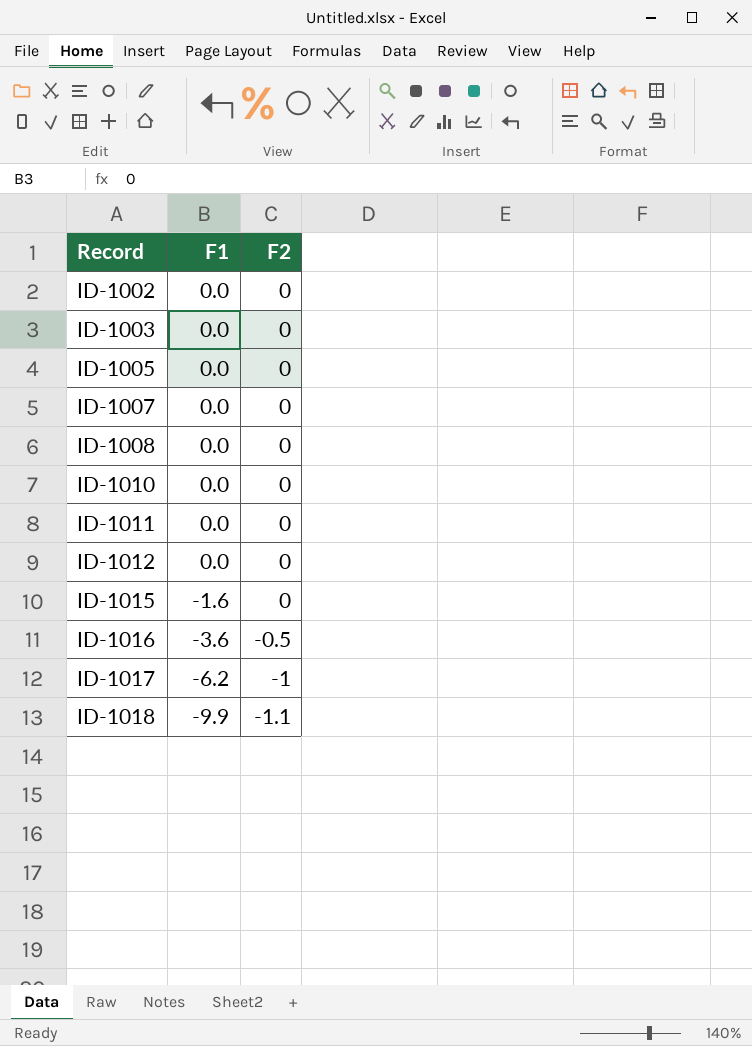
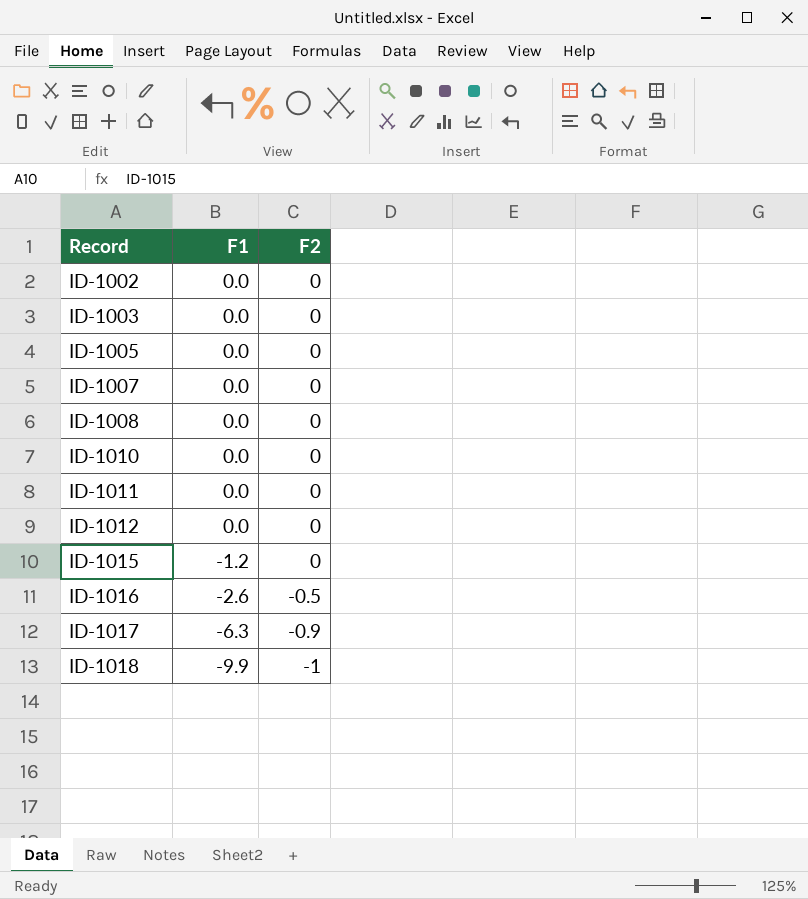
ID-1015 | F1: -1.6 -> -1.2
ID-1016 | F1: -3.6 -> -2.6
ID-1017 | F1: -6.2 -> -6.3
ID-1017 | F2: -1 -> -0.9
ID-1018 | F2: -1.1 -> -1

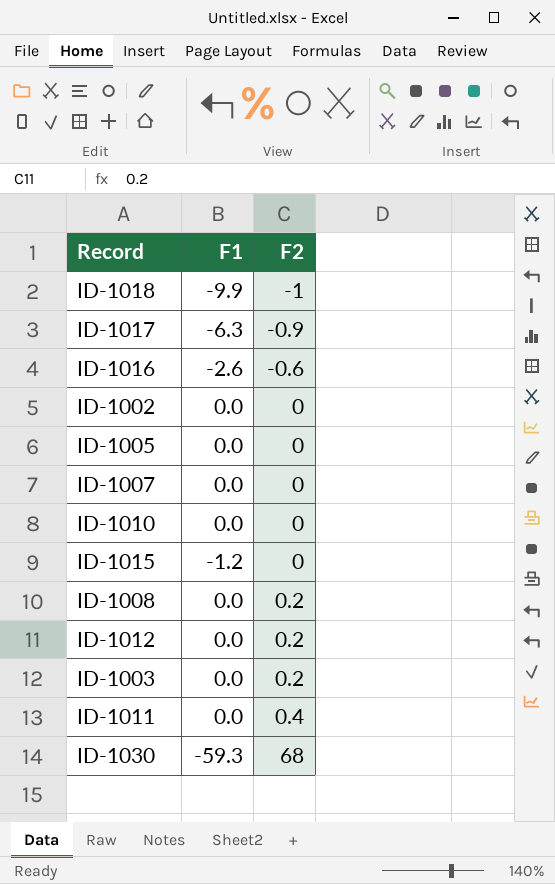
row order: Record ascending -> F2 ascending
ID-1016 | F2: -0.5 -> -0.6
ID-1008 | F2: 0 -> 0.2
ID-1012 | F2: 0 -> 0.2
ID-1003 | F2: 0 -> 0.2
ID-1011 | F2: 0 -> 0.4
row ID-1030: none -> -59.3 | 68

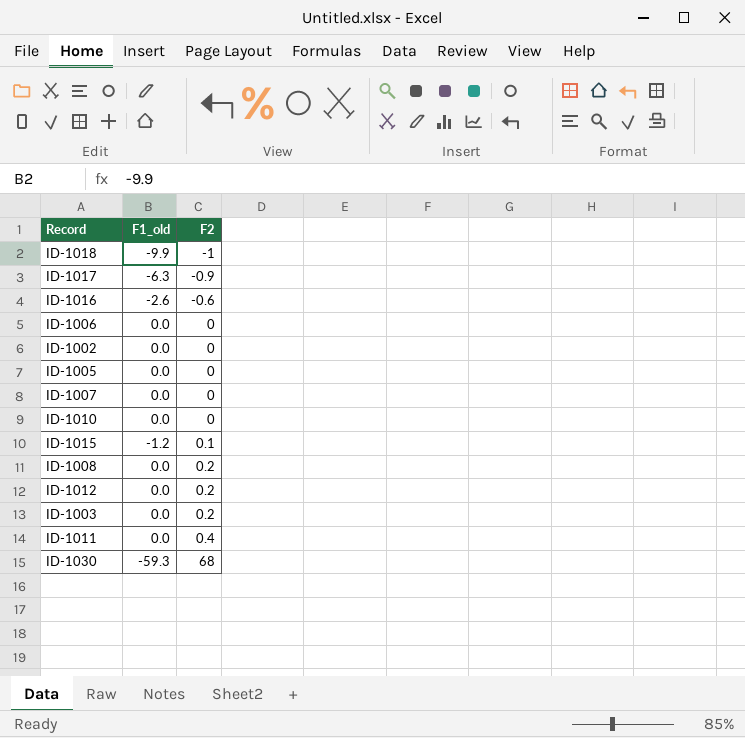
column name: F1 -> F1_old
row ID-1006: none -> 0.0 | 0
ID-1015 | F2: 0 -> 0.1

